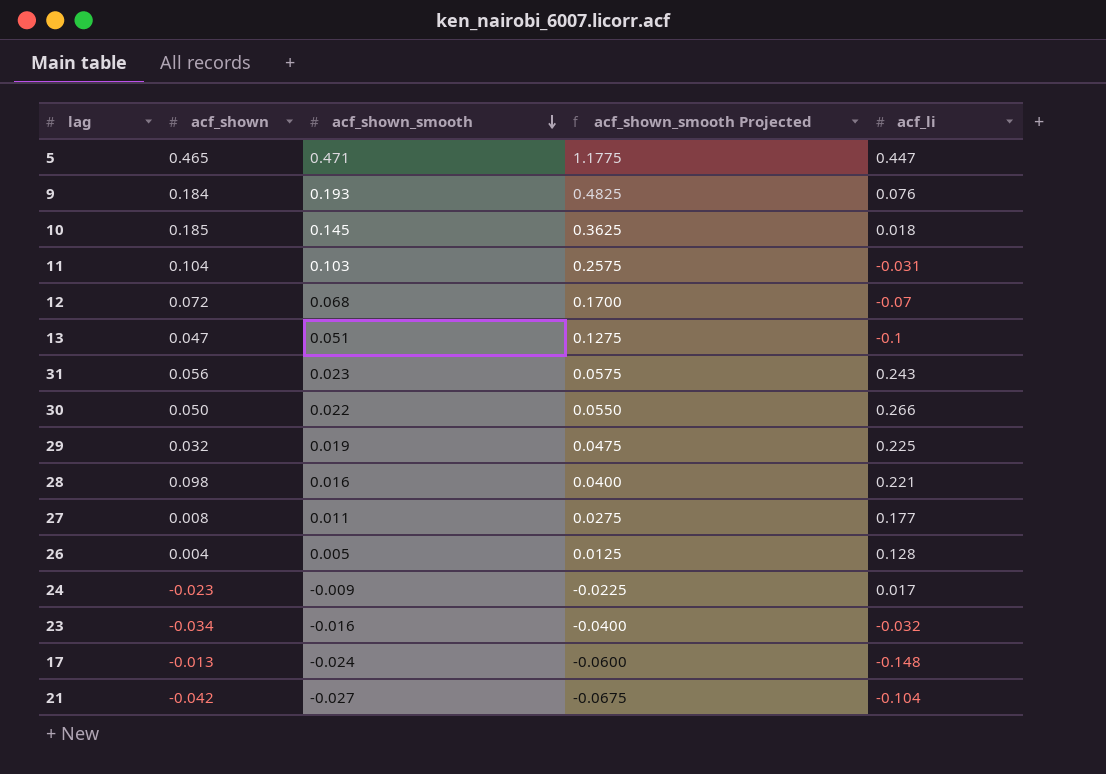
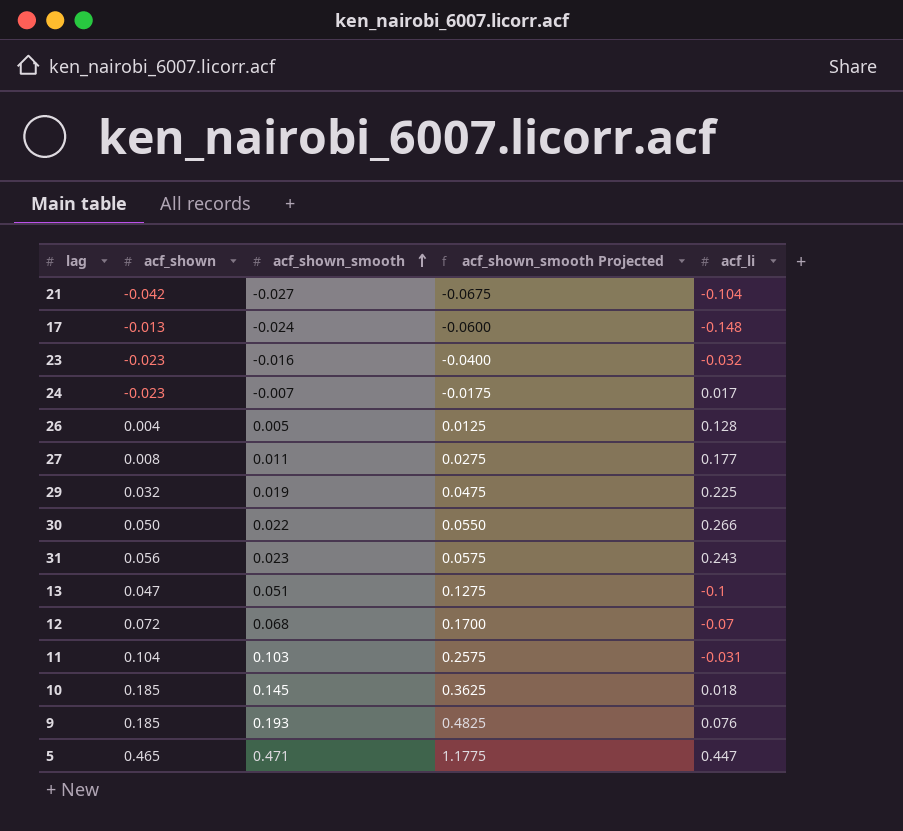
row order: acf_shown_smooth descending -> acf_shown_smooth ascending
row 28: 0.098 | 0.016 | 0.0400 | 0.221 -> none
23 | acf_shown: -0.034 -> -0.023
24 | acf_shown_smooth: -0.009 -> -0.007
24 | acf_shown_smooth Projected: -0.0225 -> -0.0175
9 | acf_shown: 0.184 -> 0.185

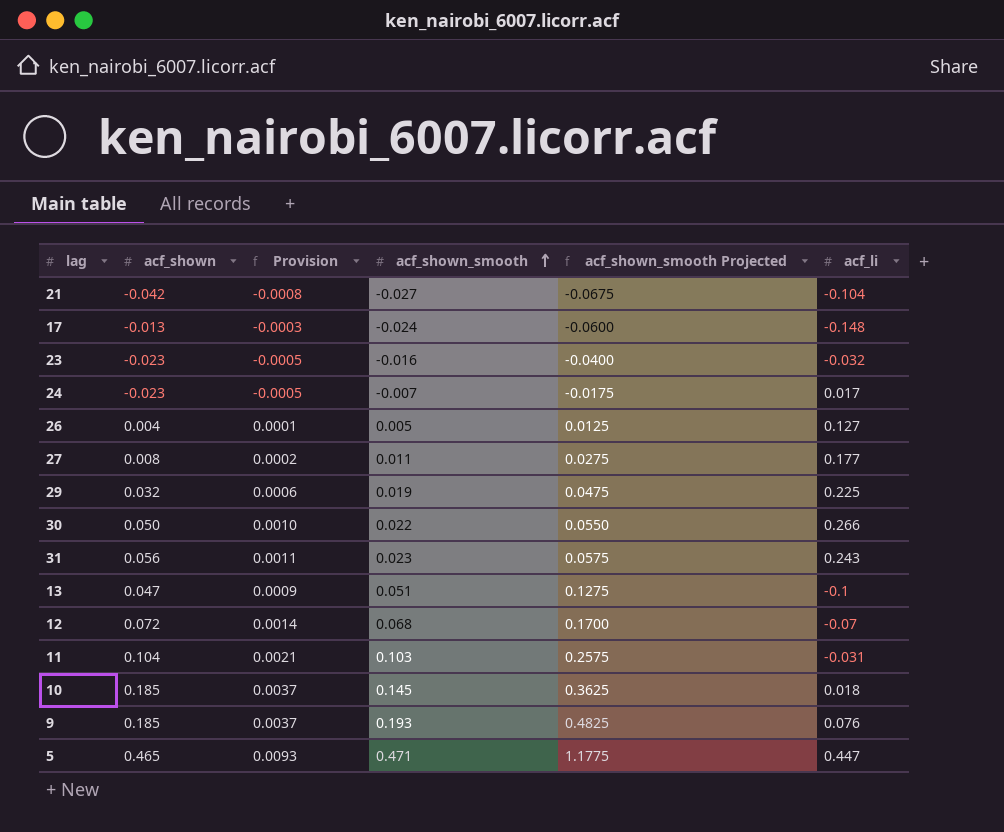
column Provision | formula: none -> [acf_shown] * 0.02
26 | acf_li: 0.128 -> 0.127

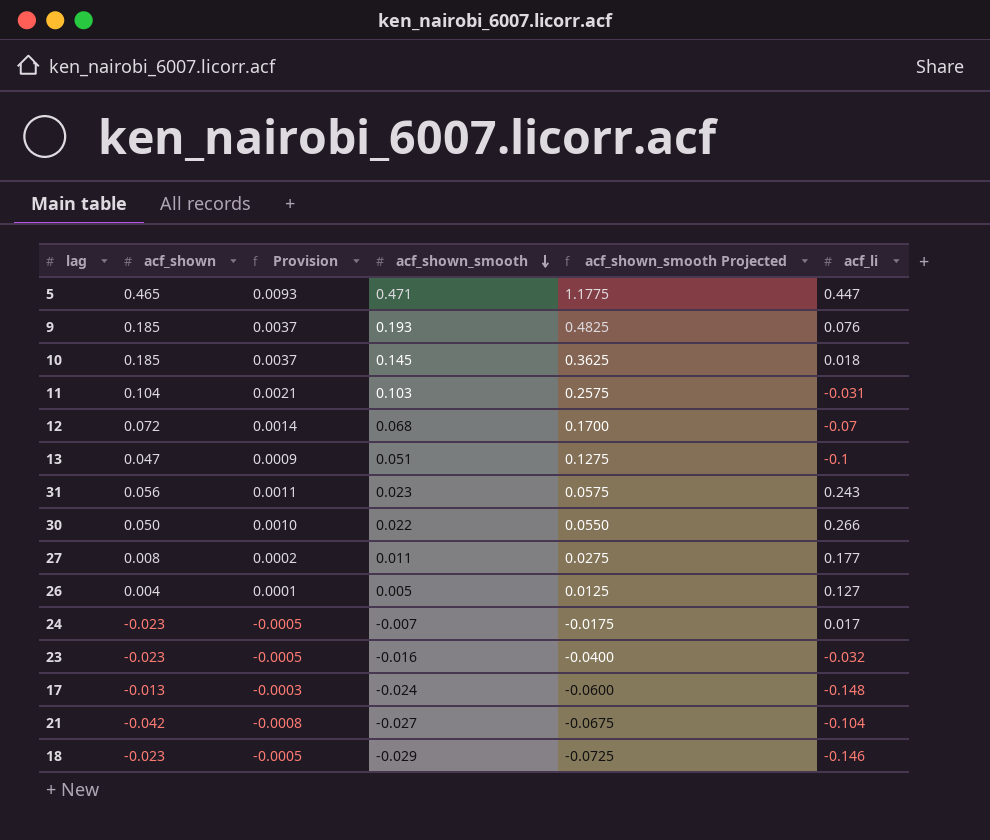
row order: acf_shown_smooth ascending -> acf_shown_smooth descending
row 29: 0.032 | 0.0006 | 0.019 | 0.0475 | 0.225 -> none
row 18: none -> -0.023 | -0.0005 | -0.029 | -0.0725 | -0.146

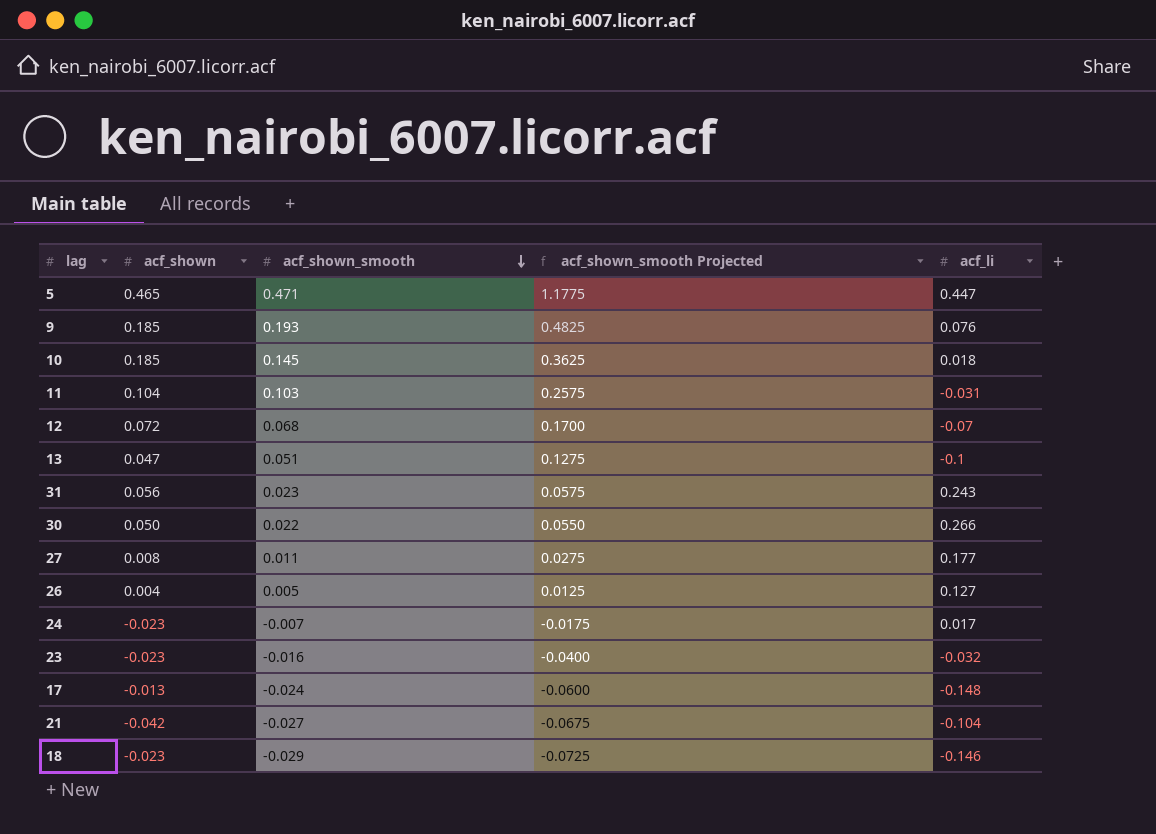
column Provision | formula: [acf_shown] * 0.02 -> none

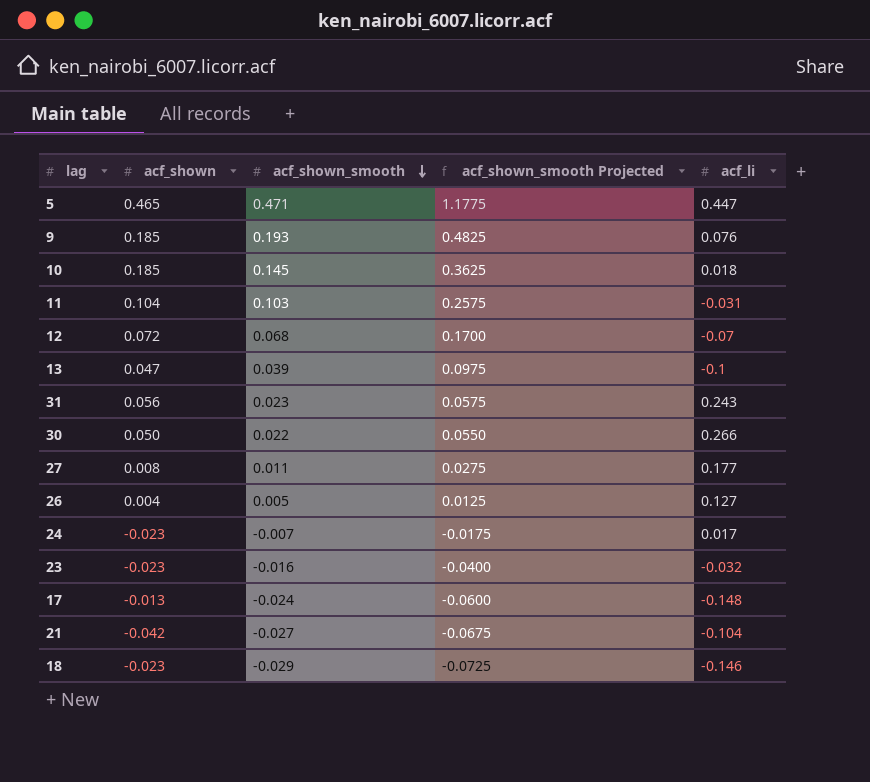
13 | acf_shown_smooth: 0.051 -> 0.039
13 | acf_shown_smooth Projected: 0.1275 -> 0.0975

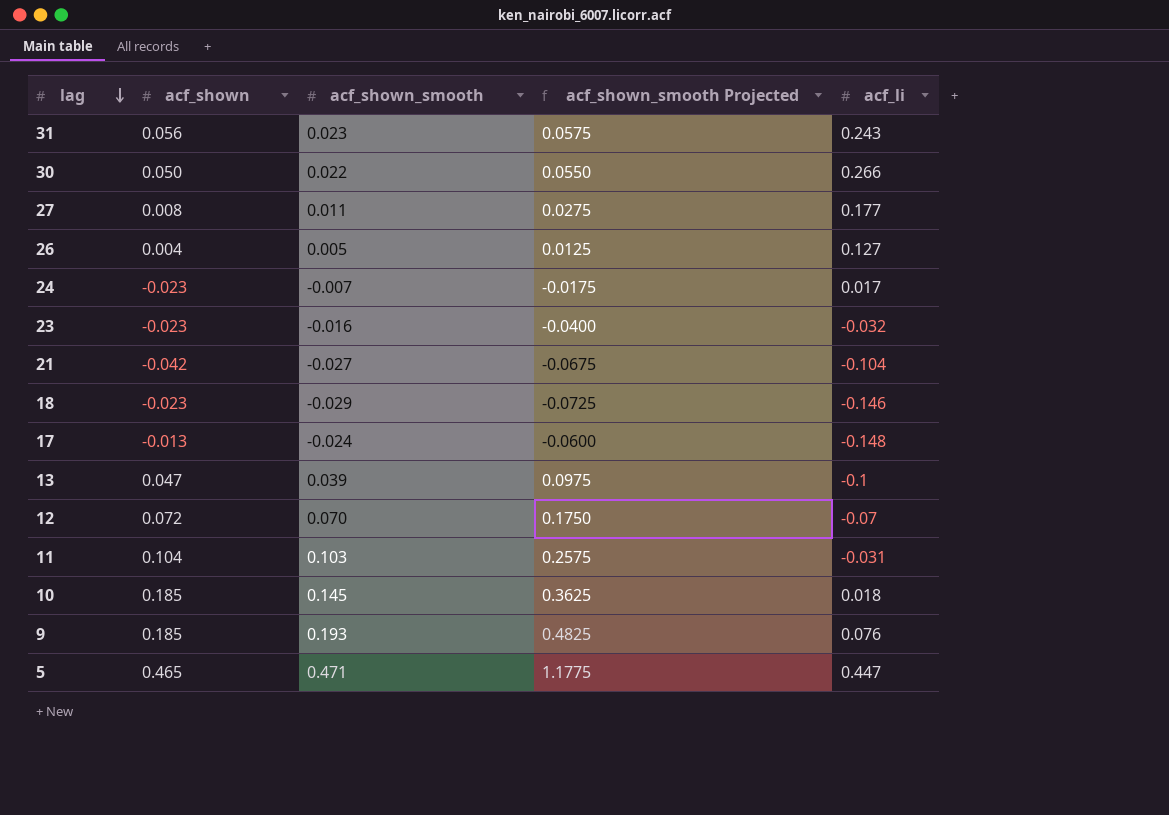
row order: acf_shown_smooth descending -> lag descending
12 | acf_shown_smooth: 0.068 -> 0.070
12 | acf_shown_smooth Projected: 0.1700 -> 0.1750

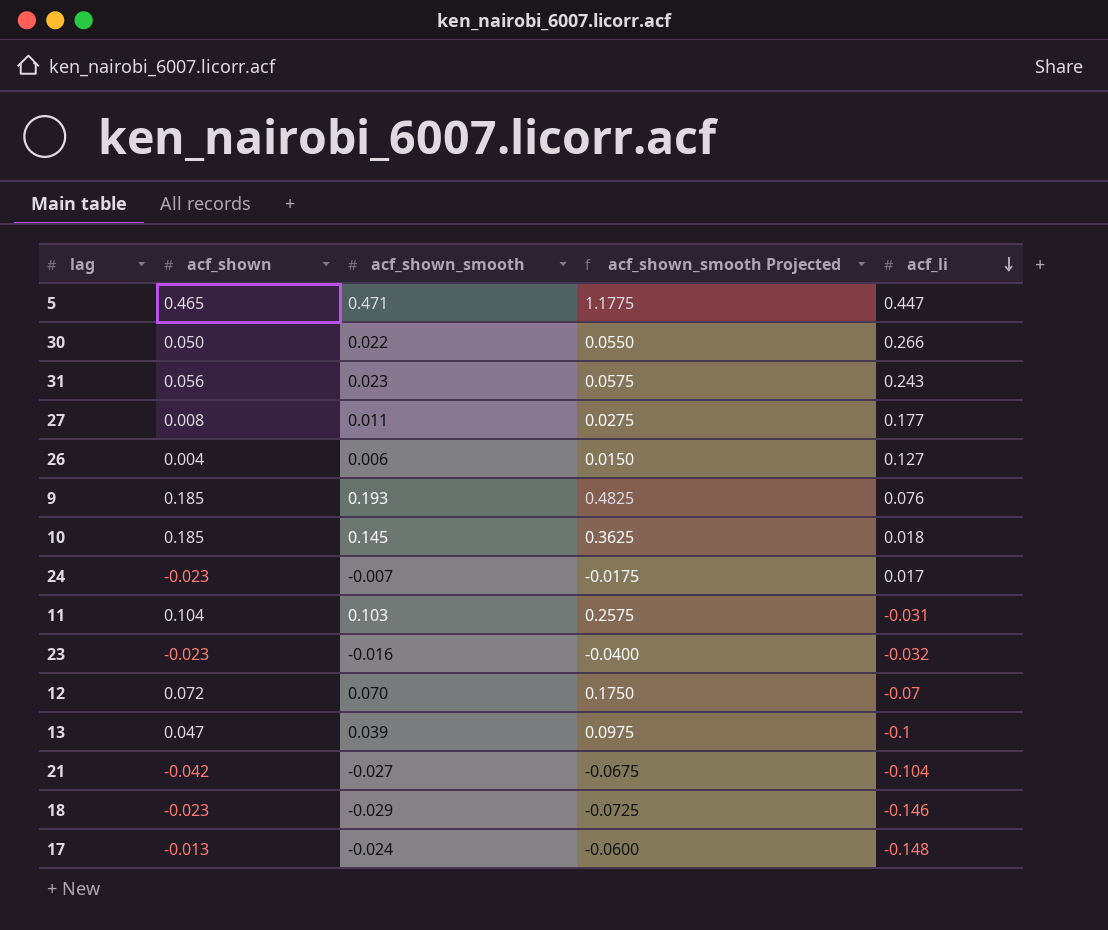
row order: lag descending -> acf_li descending
26 | acf_shown_smooth: 0.005 -> 0.006
26 | acf_shown_smooth Projected: 0.0125 -> 0.0150

